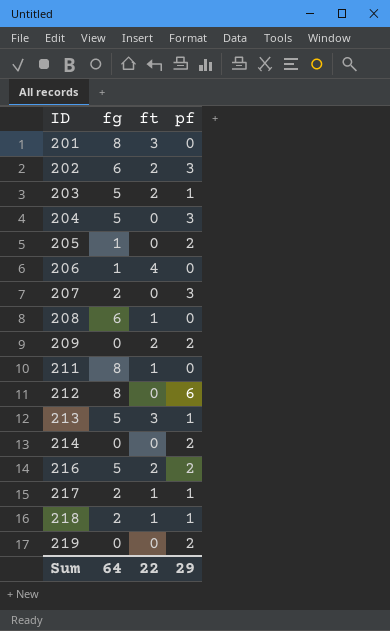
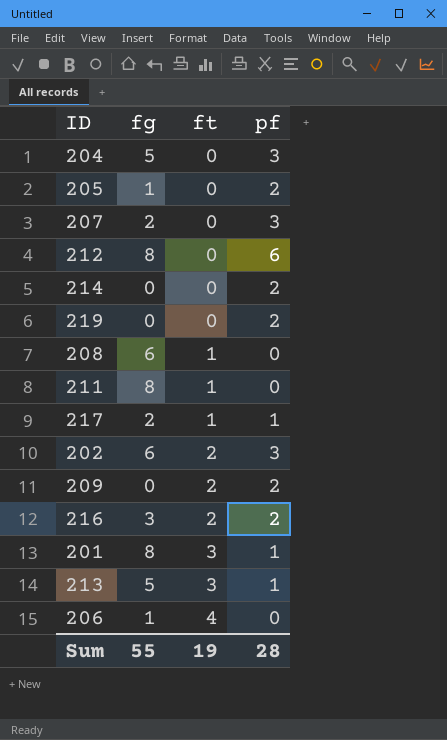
row order: ID ascending -> ft ascending
row 203: 5 | 2 | 1 -> none
row 218: 2 | 1 | 1 -> none
216 | fg: 5 -> 3
201 | pf: 0 -> 1
Sum | fg: 64 -> 55
Sum | ft: 22 -> 19
Sum | pf: 29 -> 28

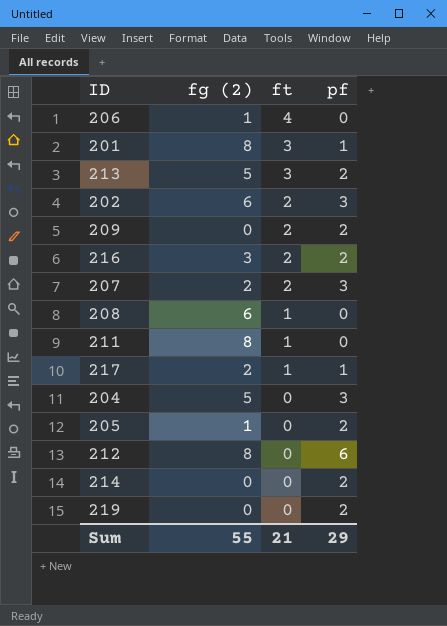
row order: ft ascending -> ft descending
column name: fg -> fg (2)
213 | pf: 1 -> 2
207 | ft: 0 -> 2
Sum | ft: 19 -> 21
Sum | pf: 28 -> 29

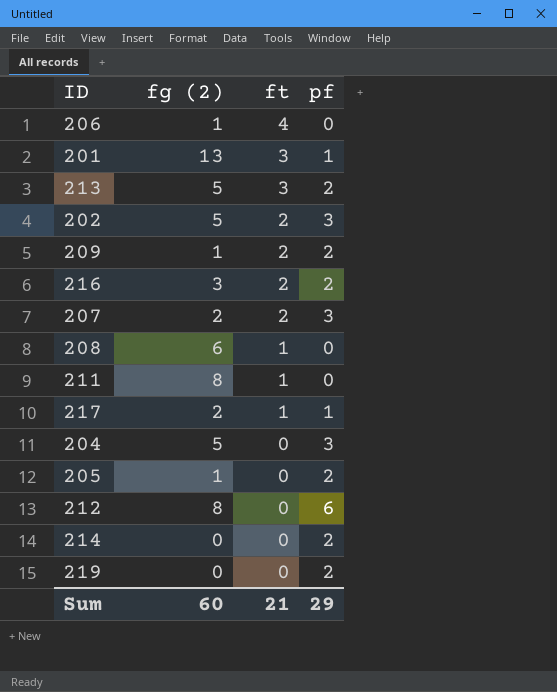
201 | fg (2): 8 -> 13
202 | fg (2): 6 -> 5
209 | fg (2): 0 -> 1
Sum | fg (2): 55 -> 60

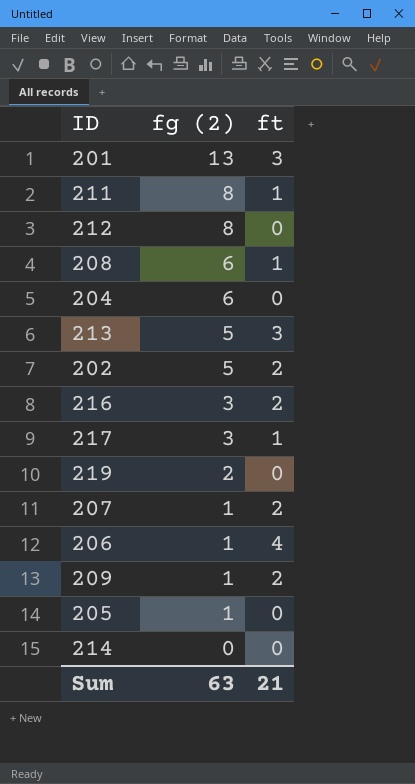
row order: ft descending -> fg (2) descending
column pf | position: 4 -> none
204 | fg (2): 5 -> 6
217 | fg (2): 2 -> 3
219 | fg (2): 0 -> 2
207 | fg (2): 2 -> 1
Sum | fg (2): 60 -> 63

